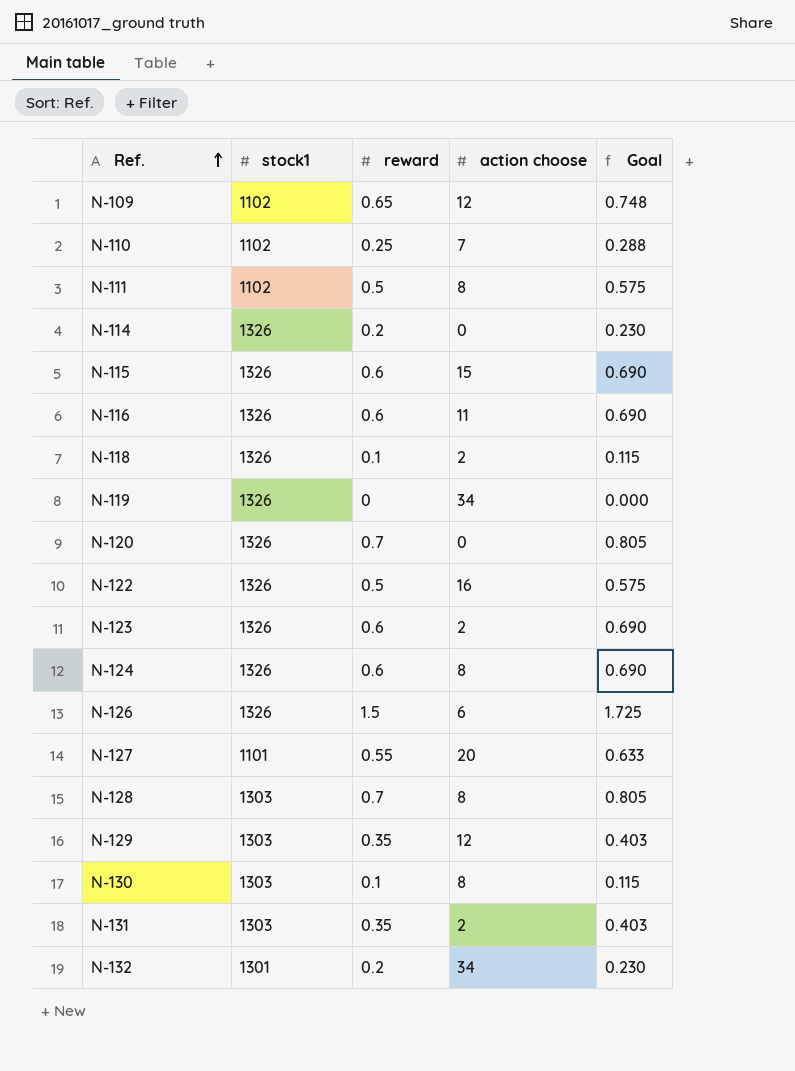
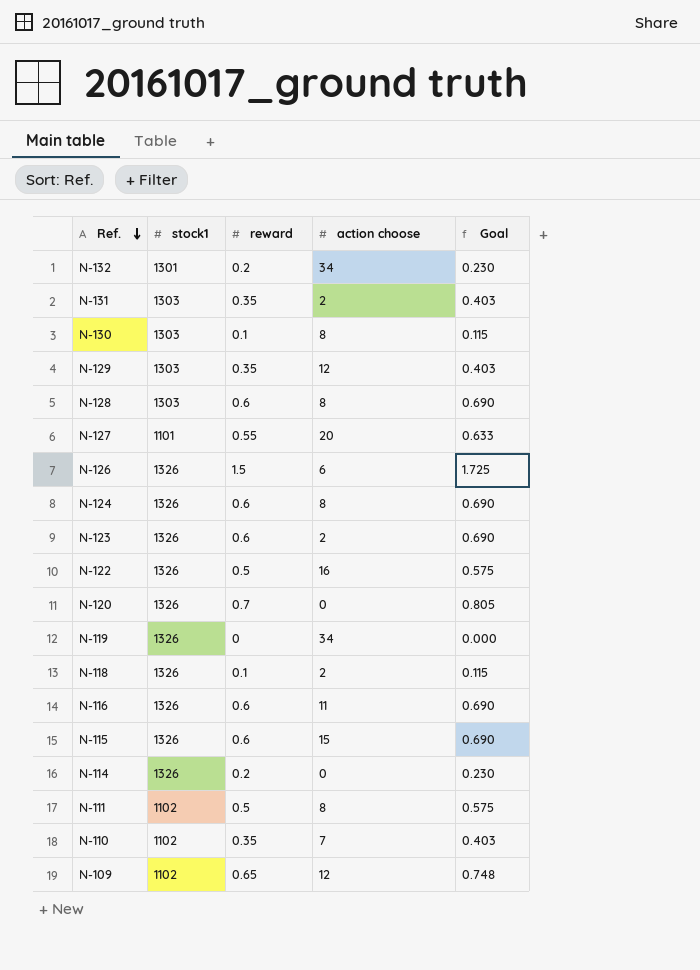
row order: Ref. ascending -> Ref. descending
N-128 | reward: 0.7 -> 0.6
N-128 | Goal: 0.805 -> 0.690
N-110 | reward: 0.25 -> 0.35
N-110 | Goal: 0.288 -> 0.403

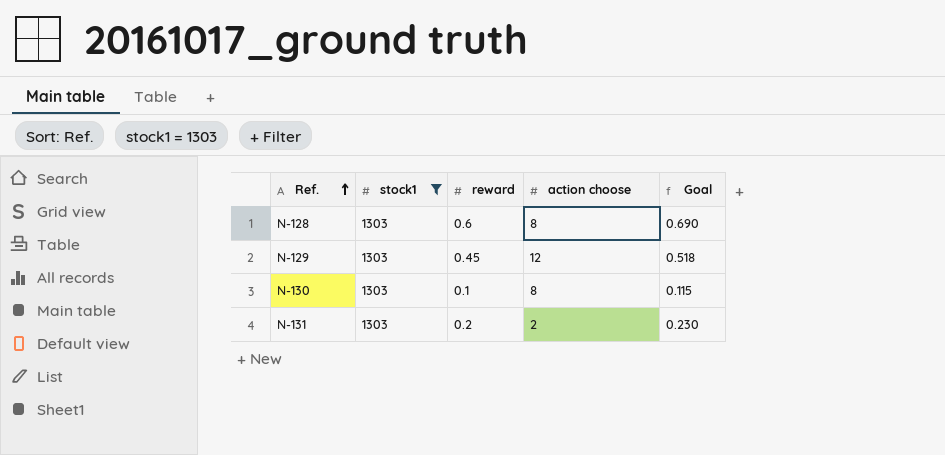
filter: none -> stock1 = 1303
row order: Ref. descending -> Ref. ascending
N-129 | reward: 0.35 -> 0.45
N-129 | Goal: 0.403 -> 0.518
N-131 | reward: 0.35 -> 0.2
N-131 | Goal: 0.403 -> 0.230

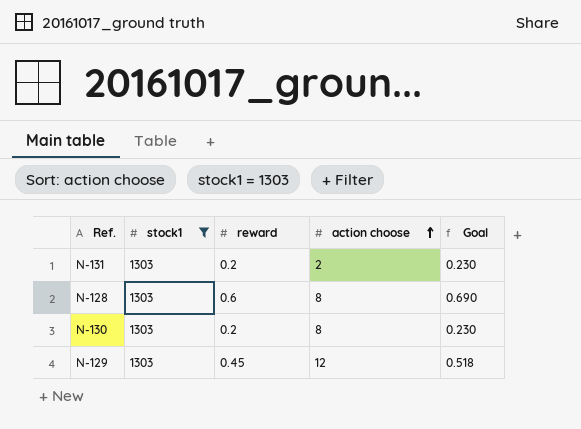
row order: Ref. ascending -> action choose ascending
N-130 | reward: 0.1 -> 0.2
N-130 | Goal: 0.115 -> 0.230

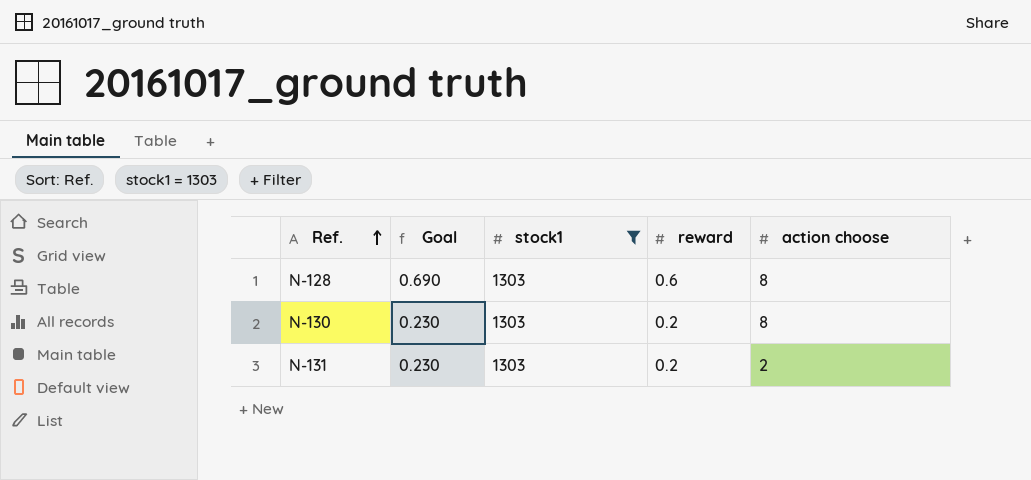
row order: action choose ascending -> Ref. ascending
column Goal | position: 5 -> 2
row N-129: 1303 | 0.45 | 12 | 0.518 -> none

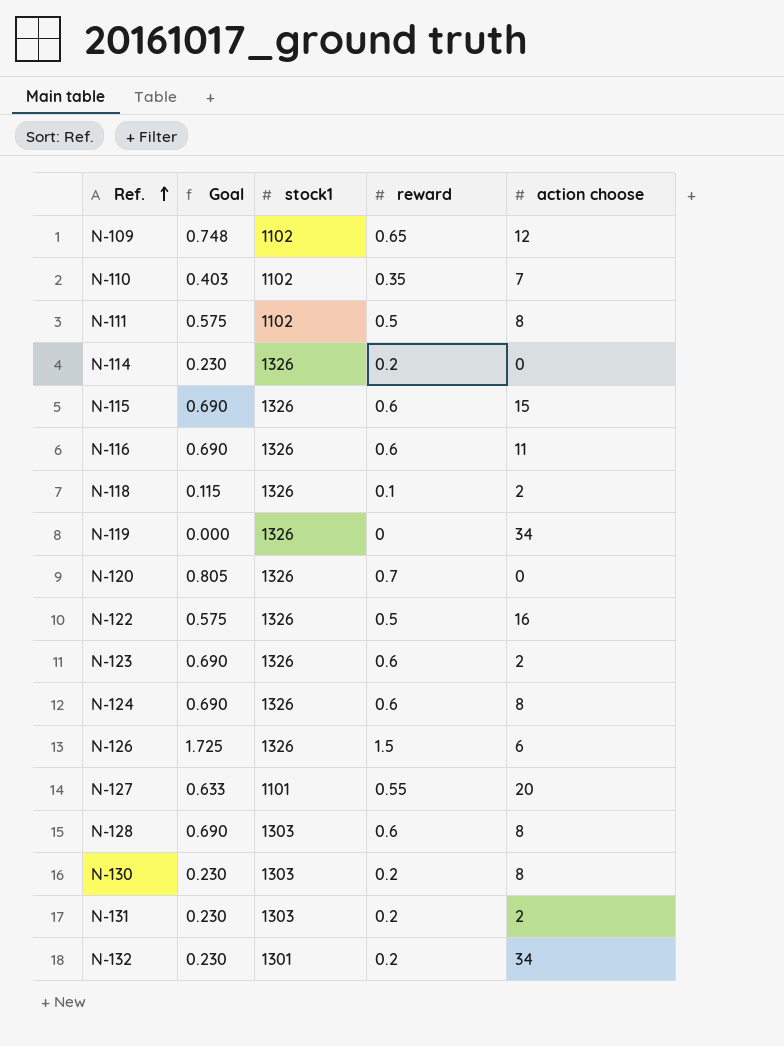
filter: stock1 = 1303 -> none

